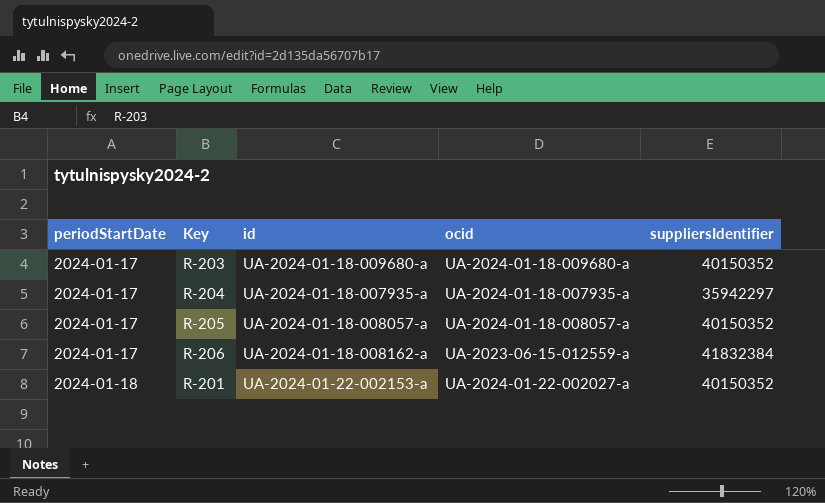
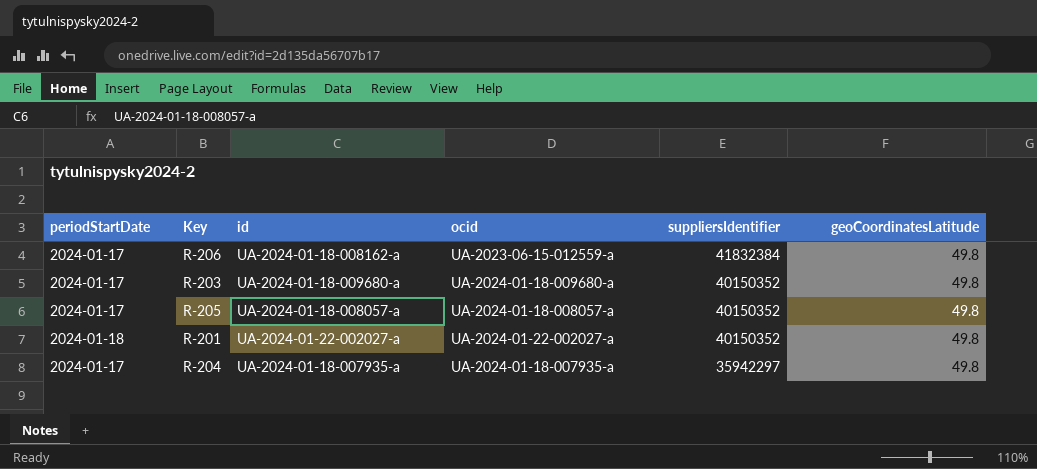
row order: periodStartDate ascending -> suppliersIdentifier descending
column geoCoordinatesLatitude | position: none -> 6
R-201 | id: UA-2024-01-22-002153-a -> UA-2024-01-22-002027-a

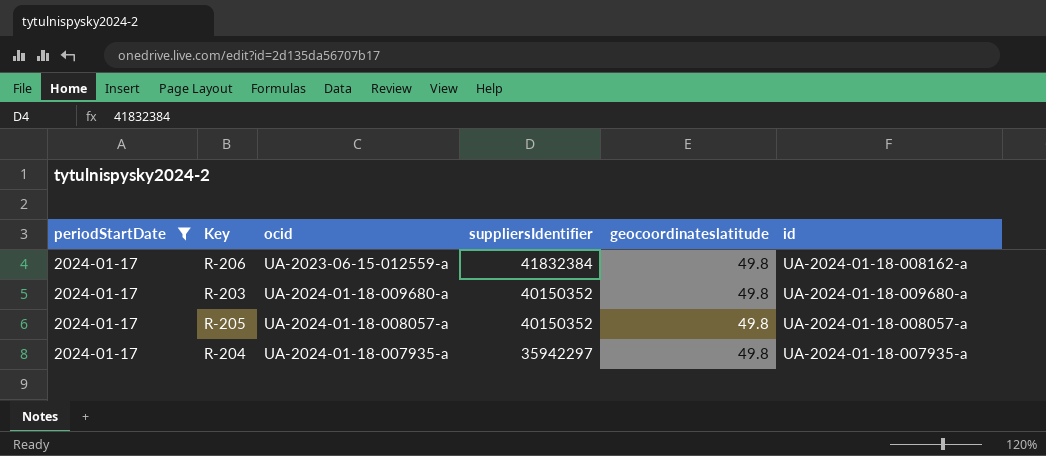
filter: none -> periodStartDate = 2024-01-17
column name: geoCoordinatesLatitude -> geocoordinateslatitude
column id | position: 3 -> 6

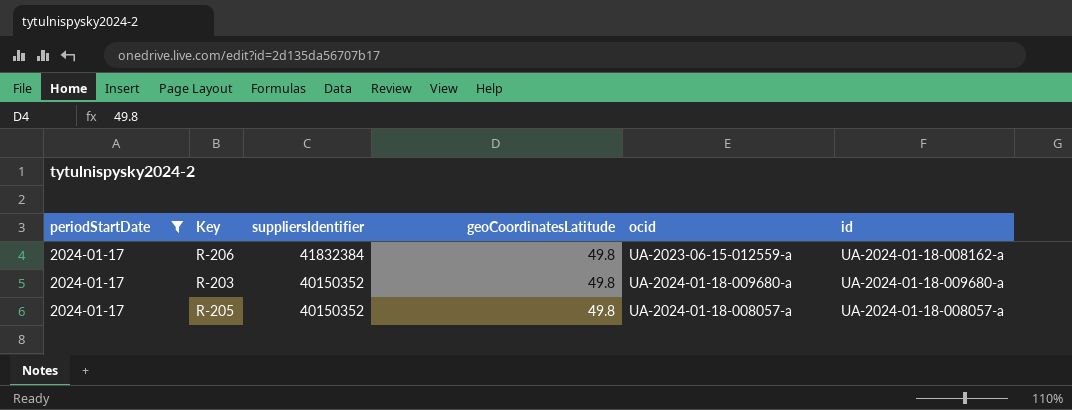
column name: geocoordinateslatitude -> geoCoordinatesLatitude
column ocid | position: 3 -> 5
row R-204: 2024-01-17 | UA-2024-01-18-007935-a | 35942297 | 49.8 | UA-2024-01-18-007935-a -> none

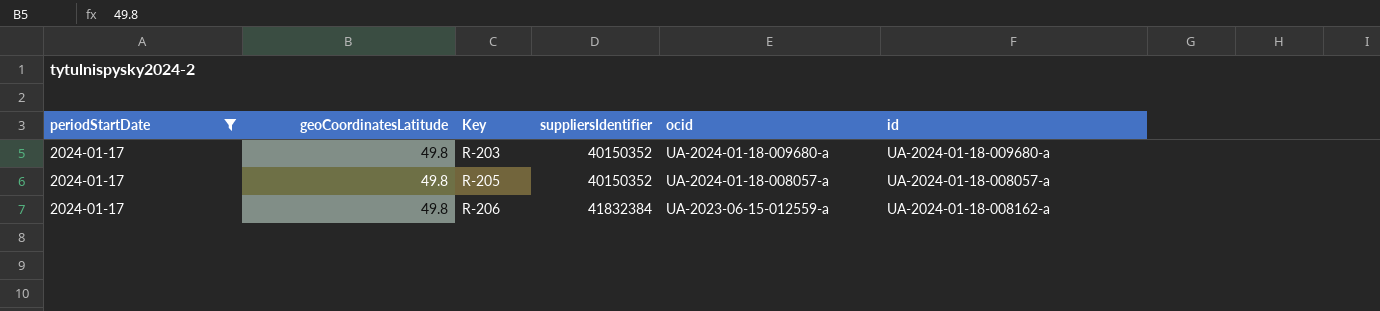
row order: suppliersIdentifier descending -> Key ascending
column geoCoordinatesLatitude | position: 4 -> 2

